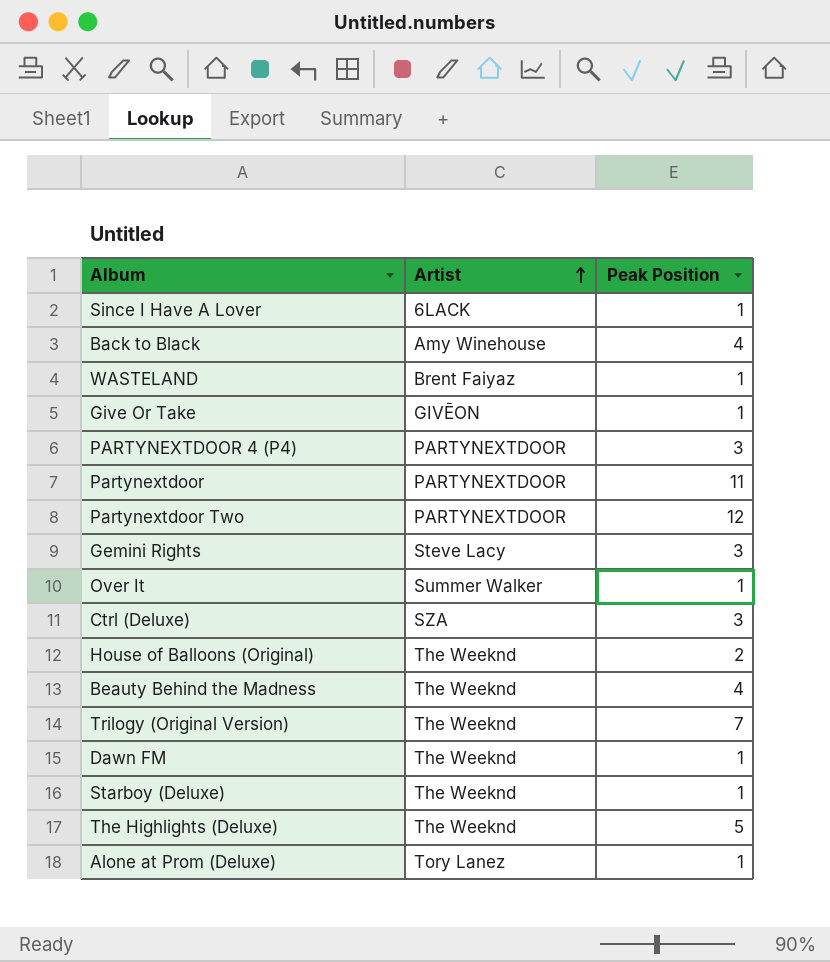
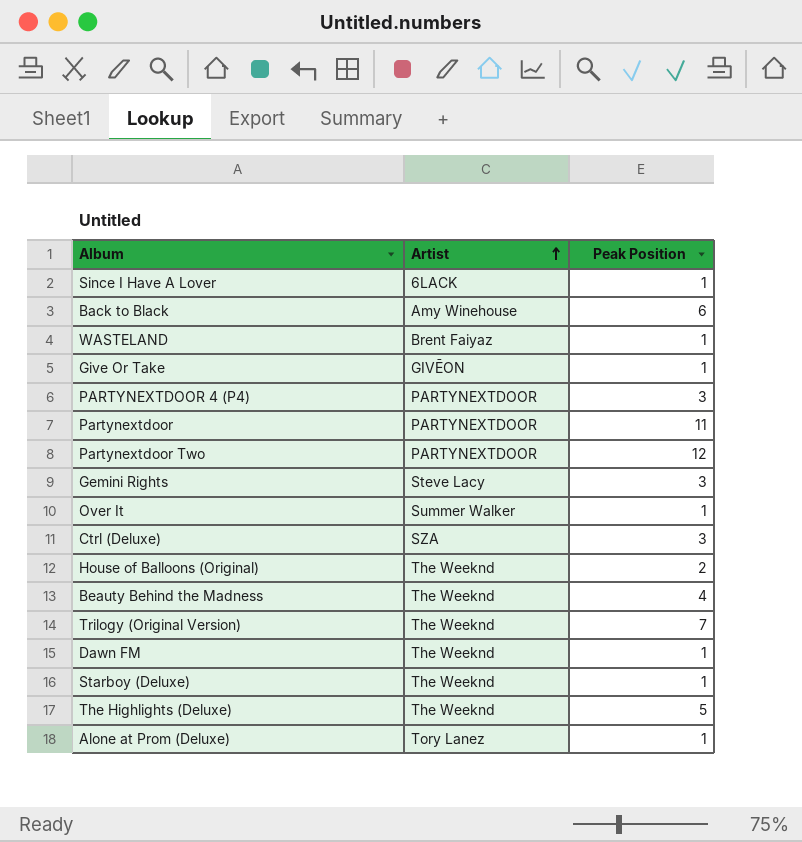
Back to Black | Peak Position: 4 -> 6

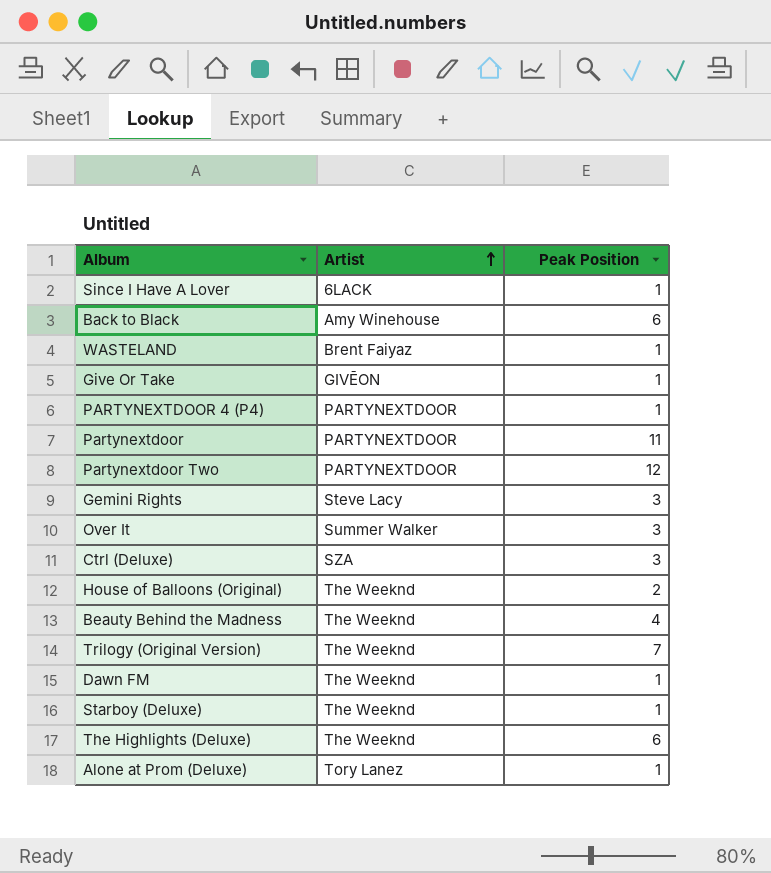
PARTYNEXTDOOR 4 (P4) | Peak Position: 3 -> 1
Over It | Peak Position: 1 -> 3
The Highlights (Deluxe) | Peak Position: 5 -> 6

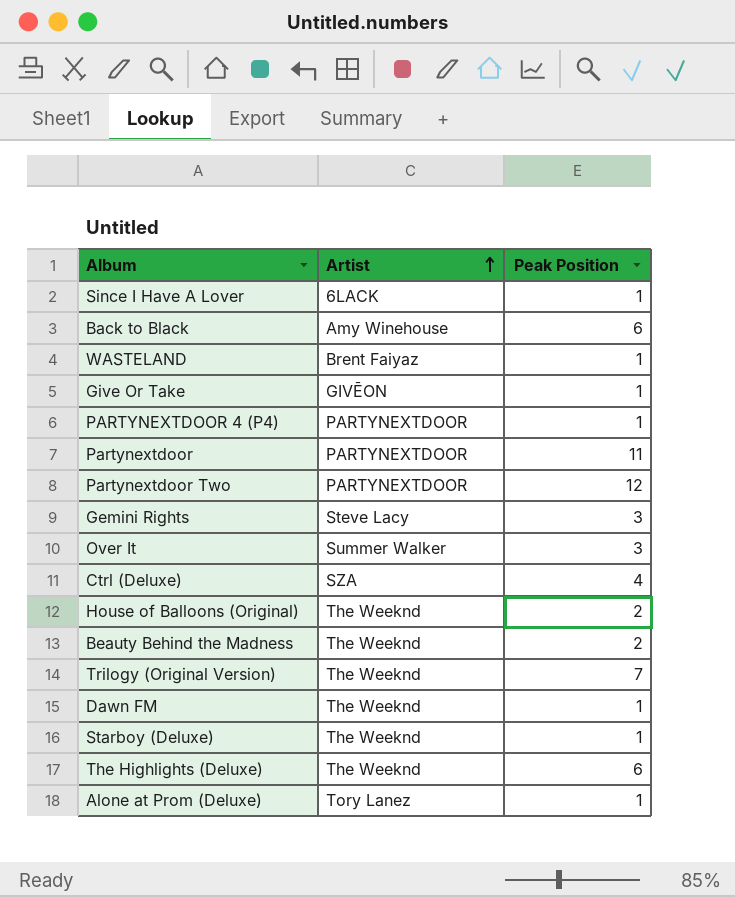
Ctrl (Deluxe) | Peak Position: 3 -> 4
Beauty Behind the Madness | Peak Position: 4 -> 2

